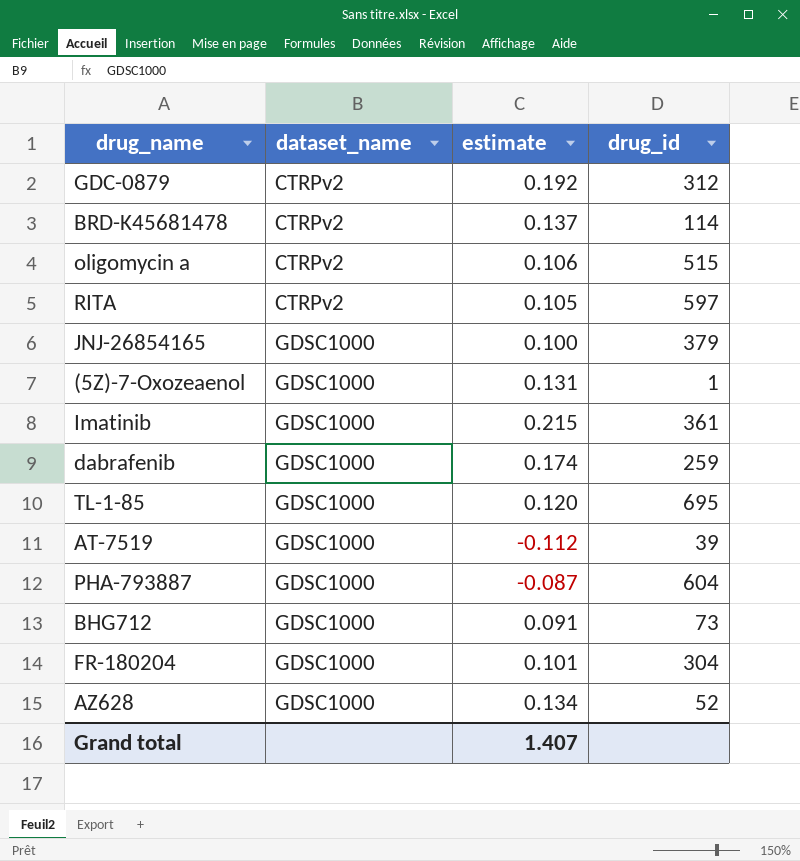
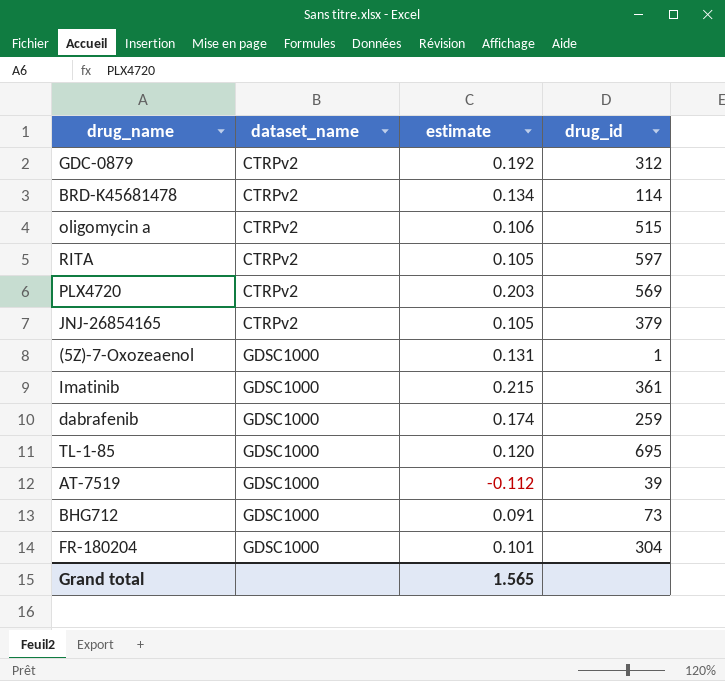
row PHA-793887: GDSC1000 | -0.087 | 604 -> none
row AZ628: GDSC1000 | 0.134 | 52 -> none
BRD-K45681478 | estimate: 0.137 -> 0.134
row PLX4720: none -> CTRPv2 | 0.203 | 569
JNJ-26854165 | dataset_name: GDSC1000 -> CTRPv2
JNJ-26854165 | estimate: 0.100 -> 0.105
Grand total | estimate: 1.407 -> 1.565

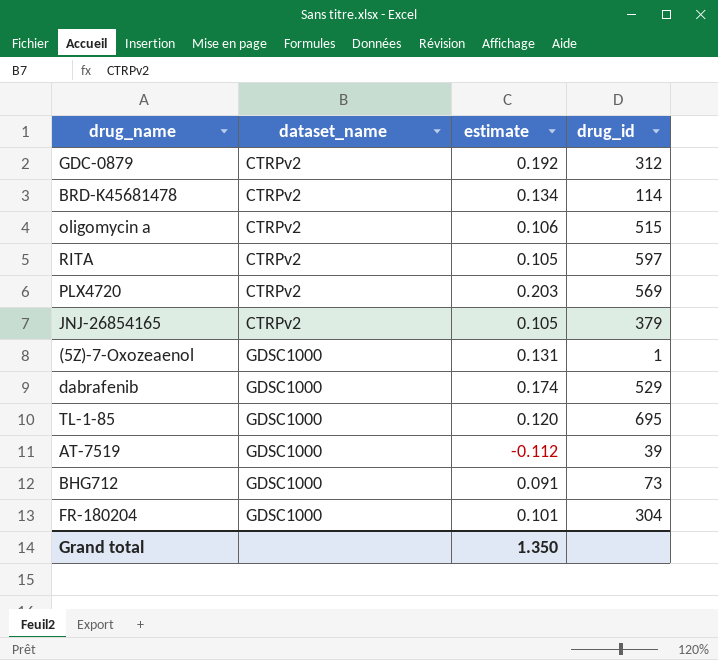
row Imatinib: GDSC1000 | 0.215 | 361 -> none
dabrafenib | drug_id: 259 -> 529
Grand total | estimate: 1.565 -> 1.350

